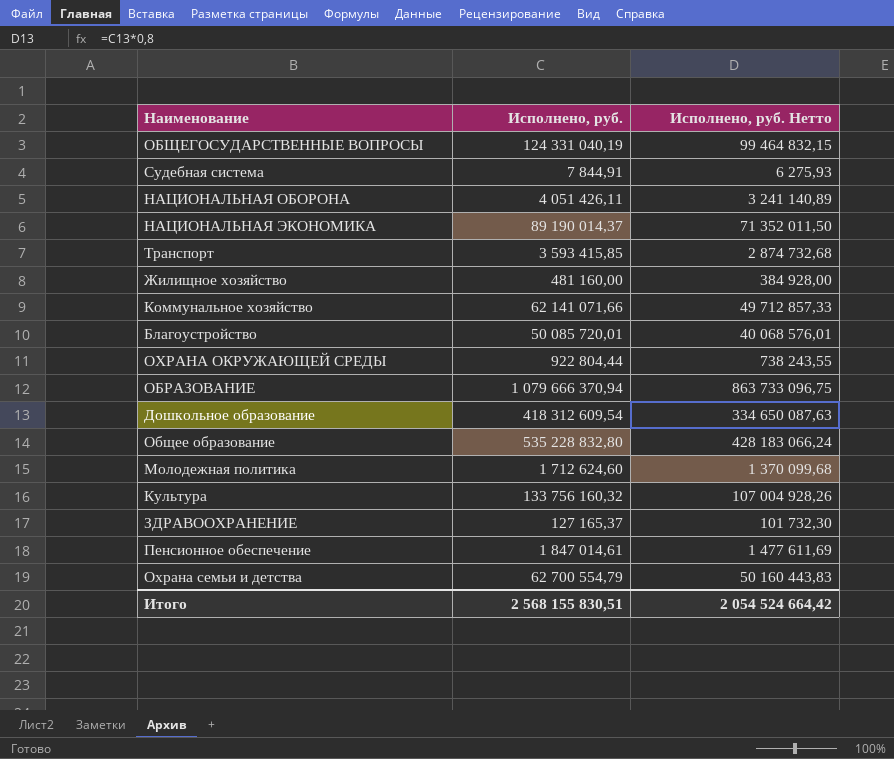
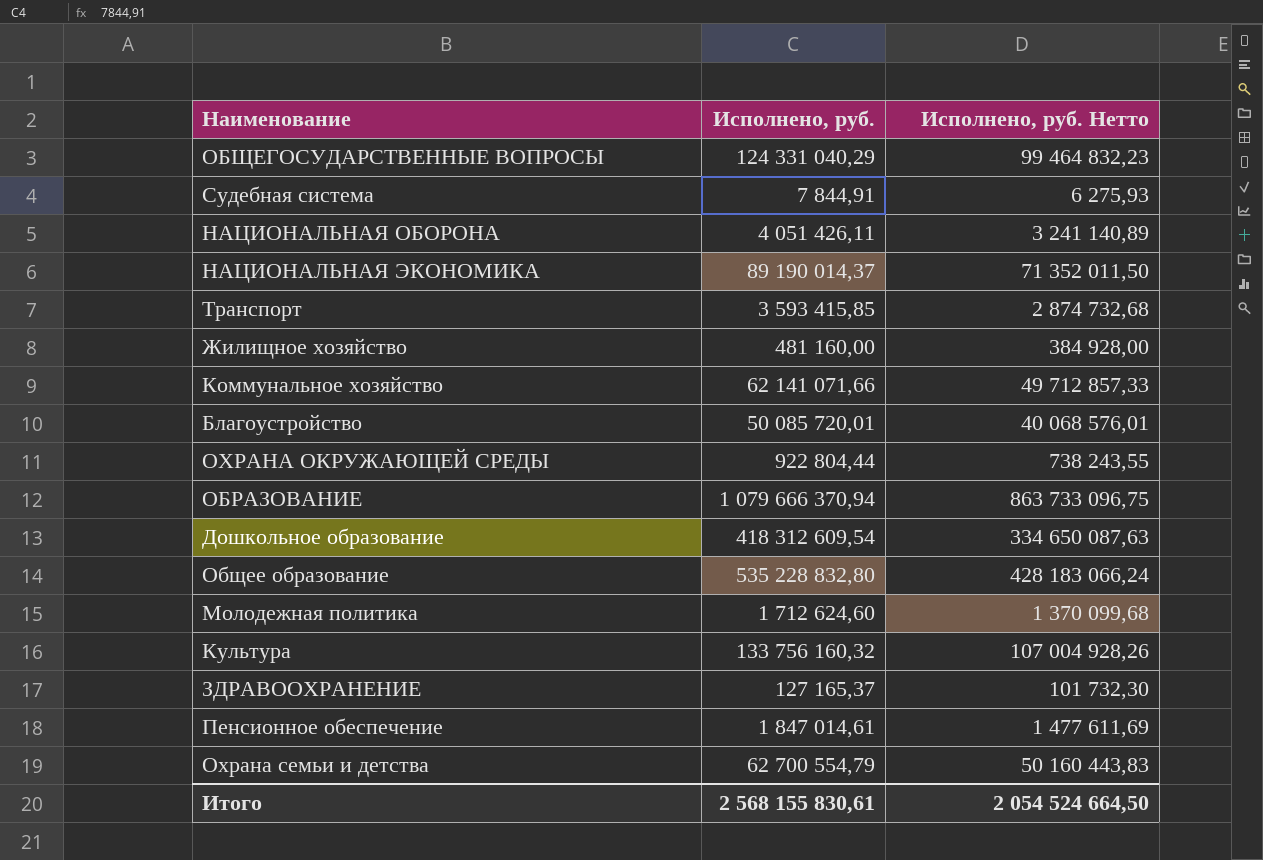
ОБЩЕГОСУДАРСТВЕННЫЕ ВОПРОСЫ | Исполнено, руб.: 124 331 040,19 -> 124 331 040,29
ОБЩЕГОСУДАРСТВЕННЫЕ ВОПРОСЫ | Исполнено, руб. Нетто: 99 464 832,15 -> 99 464 832,23
Итого | Исполнено, руб.: 2 568 155 830,51 -> 2 568 155 830,61
Итого | Исполнено, руб. Нетто: 2 054 524 664,42 -> 2 054 524 664,50

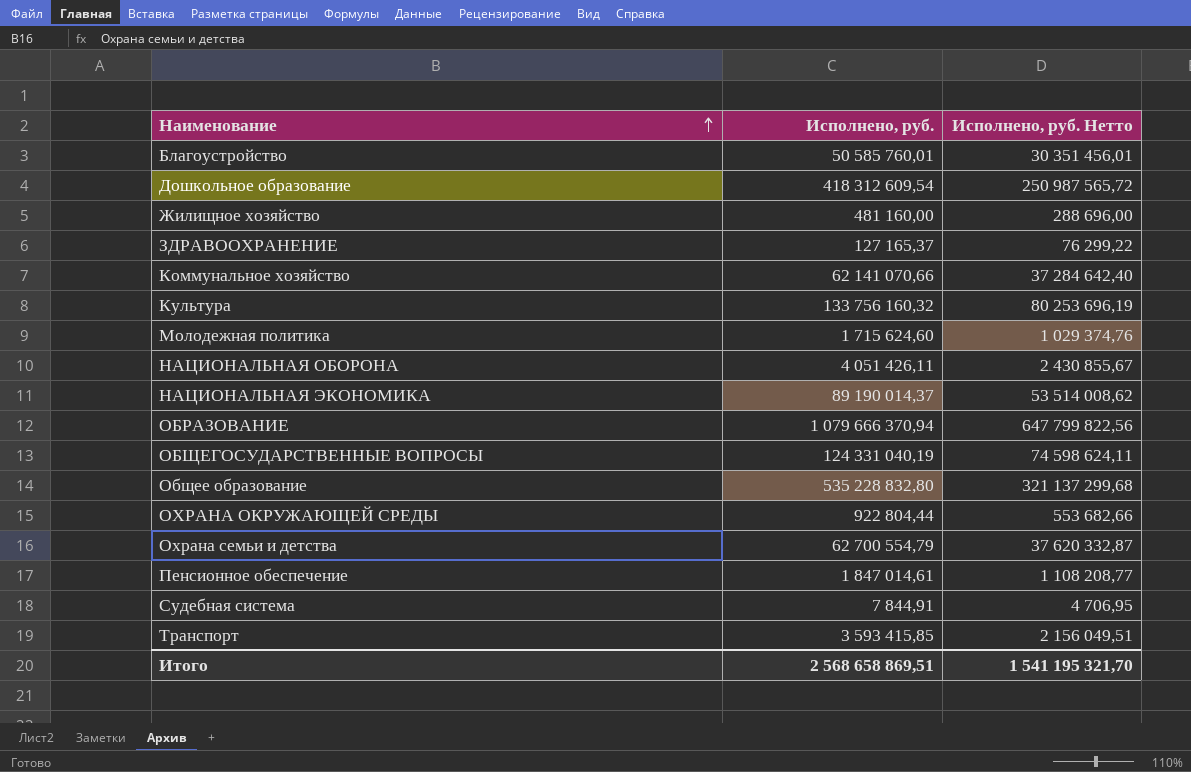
row order: none -> Наименование ascending
column Исполнено, руб. Нетто | formula: [Исполнено, руб.] * 0,8 -> [Исполнено, руб.] * 0,6
Благоустройство | Исполнено, руб.: 50 085 720,01 -> 50 585 760,01
Коммунальное хозяйство | Исполнено, руб.: 62 141 071,66 -> 62 141 070,66
Молодежная политика | Исполнено, руб.: 1 712 624,60 -> 1 715 624,60
ОБЩЕГОСУДАРСТВЕННЫЕ ВОПРОСЫ | Исполнено, руб.: 124 331 040,29 -> 124 331 040,19
Итого | Исполнено, руб.: 2 568 155 830,61 -> 2 568 658 869,51
Итого | Исполнено, руб. Нетто: 2 054 524 664,50 -> 1 541 195 321,70

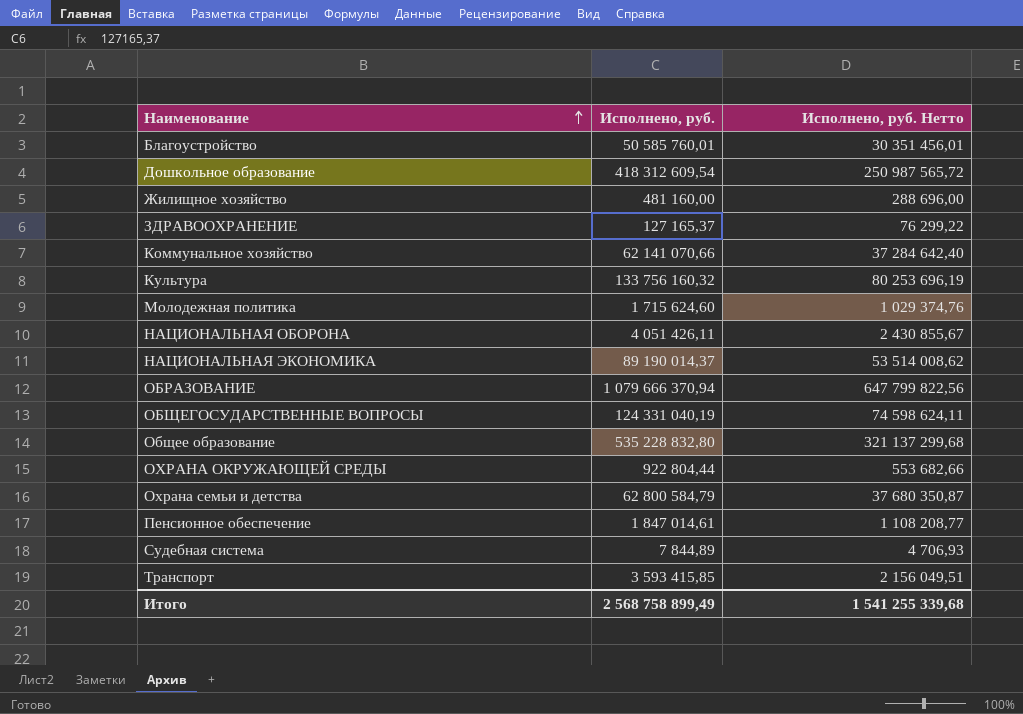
Охрана семьи и детства | Исполнено, руб.: 62 700 554,79 -> 62 800 584,79
Охрана семьи и детства | Исполнено, руб. Нетто: 37 620 332,87 -> 37 680 350,87
Судебная система | Исполнено, руб.: 7 844,91 -> 7 844,89
Судебная система | Исполнено, руб. Нетто: 4 706,95 -> 4 706,93
Итого | Исполнено, руб.: 2 568 658 869,51 -> 2 568 758 899,49
Итого | Исполнено, руб. Нетто: 1 541 195 321,70 -> 1 541 255 339,68

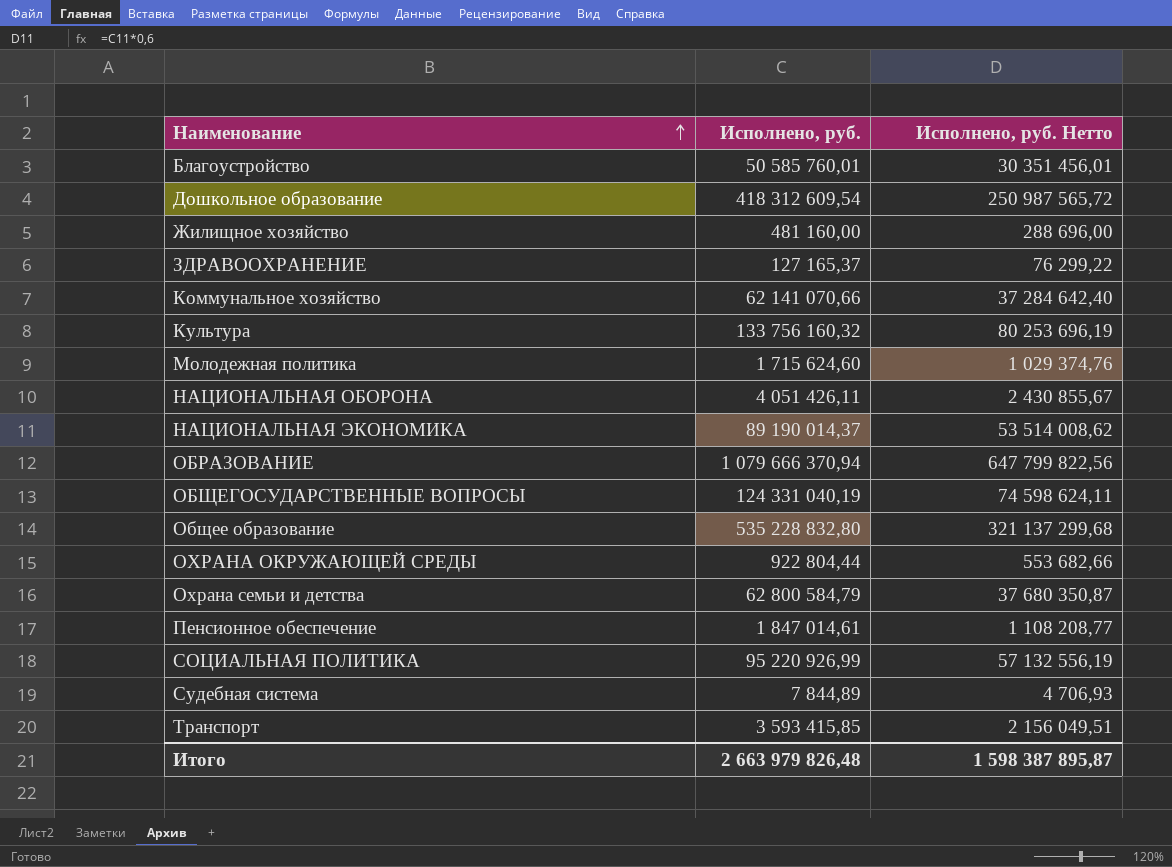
row СОЦИАЛЬНАЯ ПОЛИТИКА: none -> 95 220 926,99 | 57 132 556,19
Итого | Исполнено, руб.: 2 568 758 899,49 -> 2 663 979 826,48
Итого | Исполнено, руб. Нетто: 1 541 255 339,68 -> 1 598 387 895,87

